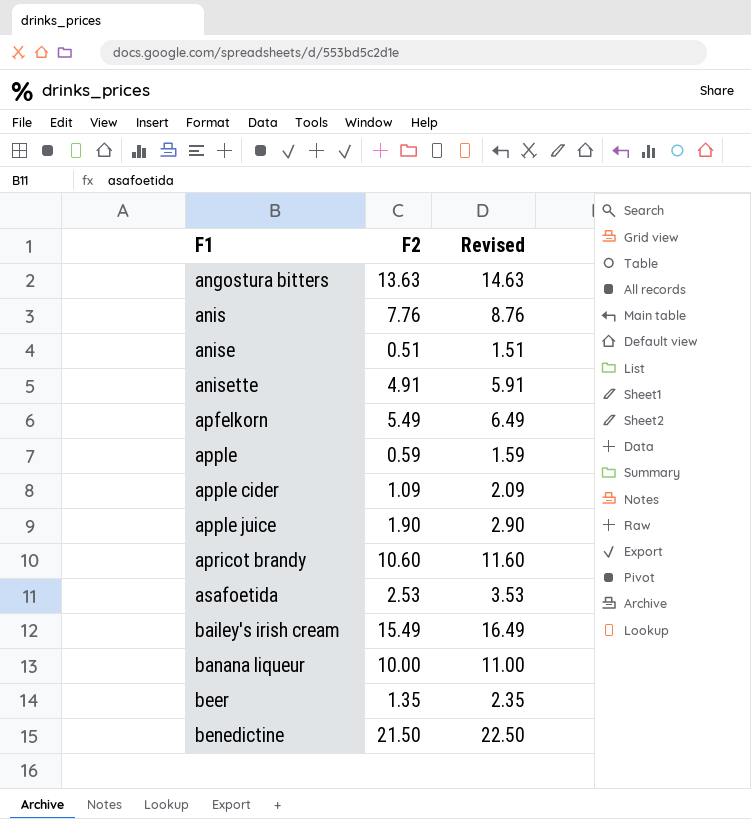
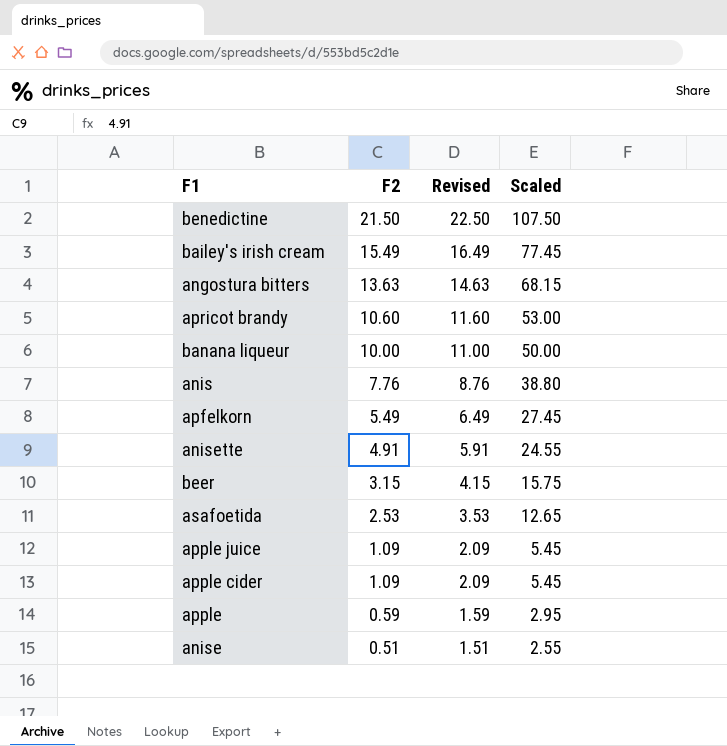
row order: F1 ascending -> F2 descending
column Scaled | formula: none -> [F2] * 5
beer | F2: 1.35 -> 3.15
beer | Revised: 2.35 -> 4.15
apple juice | F2: 1.90 -> 1.09
apple juice | Revised: 2.90 -> 2.09

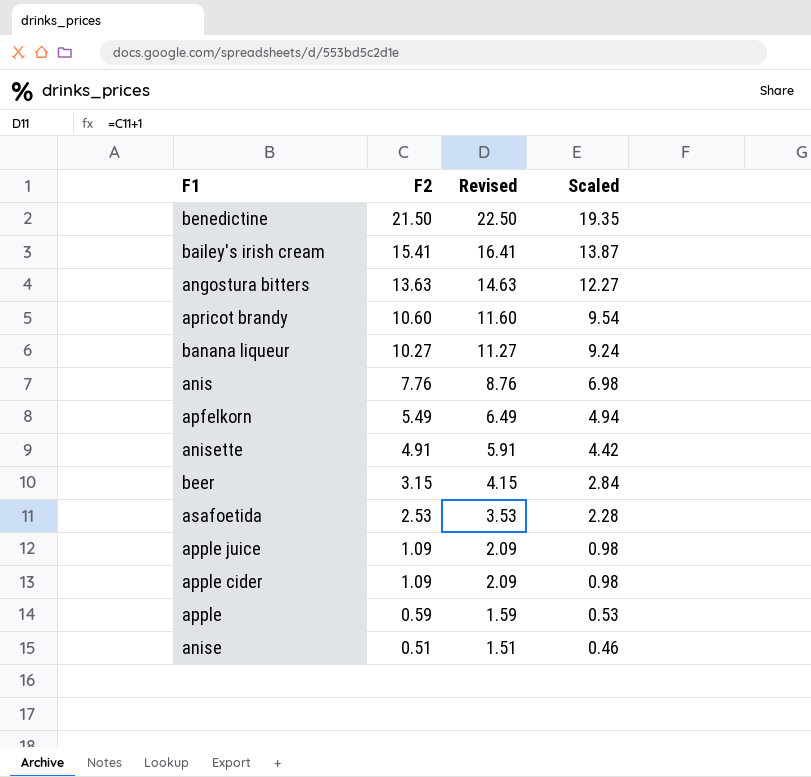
column Scaled | formula: [F2] * 5 -> [F2] * 0.9
bailey's irish cream | F2: 15.49 -> 15.41
bailey's irish cream | Revised: 16.49 -> 16.41
banana liqueur | F2: 10.00 -> 10.27
banana liqueur | Revised: 11.00 -> 11.27

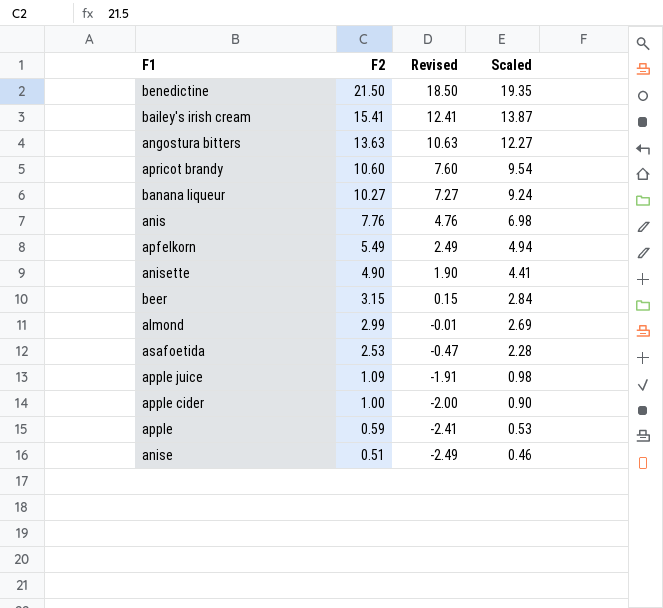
column Revised | formula: [F2] + 1 -> [F2] - 3
anisette | F2: 4.91 -> 4.90
anisette | Scaled: 4.42 -> 4.41
row almond: none -> 2.99 | -0.01 | 2.69
apple cider | F2: 1.09 -> 1.00
apple cider | Scaled: 0.98 -> 0.90

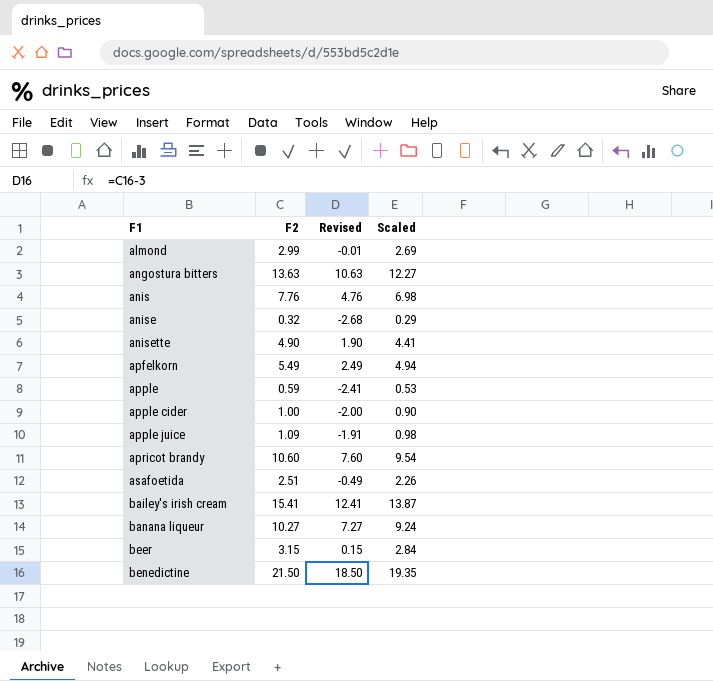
row order: F2 descending -> F1 ascending
anise | F2: 0.51 -> 0.32
anise | Revised: -2.49 -> -2.68
anise | Scaled: 0.46 -> 0.29
asafoetida | F2: 2.53 -> 2.51
asafoetida | Revised: -0.47 -> -0.49
asafoetida | Scaled: 2.28 -> 2.26

